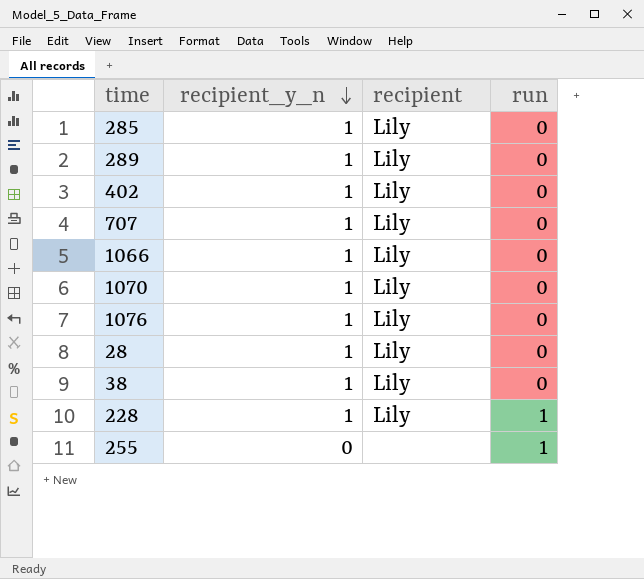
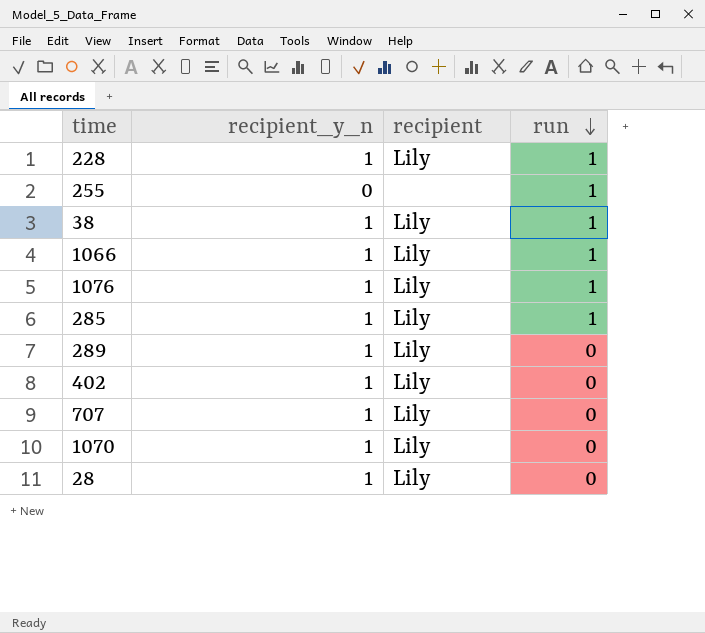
row order: recipient_y_n descending -> run descending
38 | run: 0 -> 1
1066 | run: 0 -> 1
1076 | run: 0 -> 1
285 | run: 0 -> 1

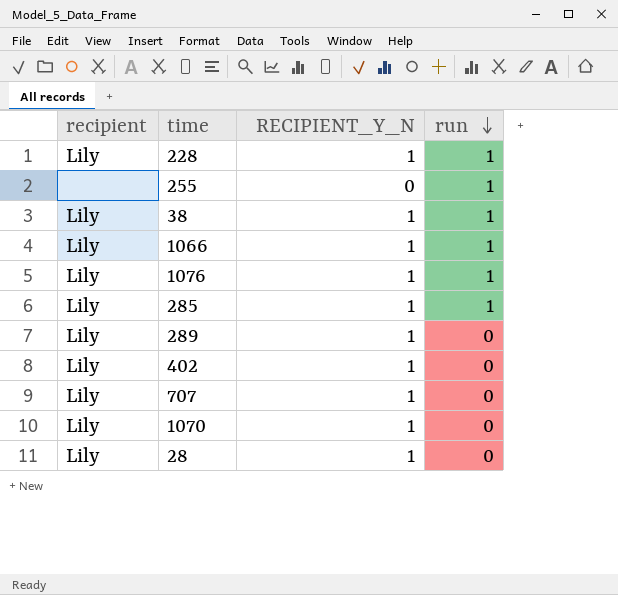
column recipient | position: 3 -> 1
column name: recipient_y_n -> RECIPIENT_Y_N

